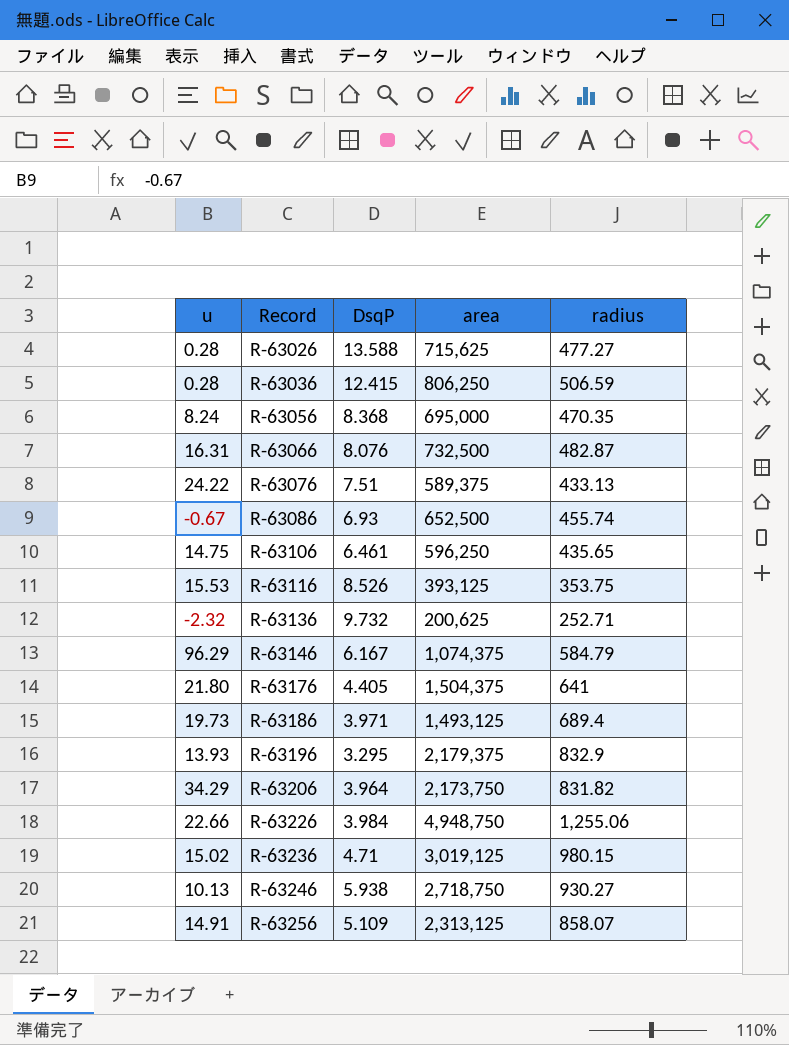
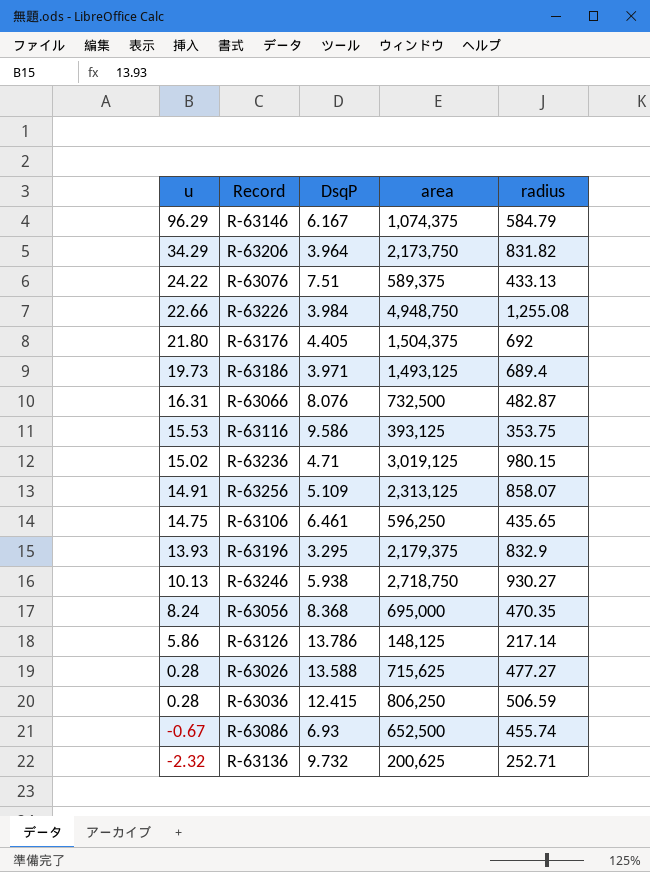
row order: Record ascending -> u descending
R-63226 | radius: 1,255.06 -> 1,255.08
R-63176 | radius: 641 -> 692
R-63116 | DsqP: 8.526 -> 9.586
row R-63126: none -> 5.86 | 13.786 | 148,125 | 217.14

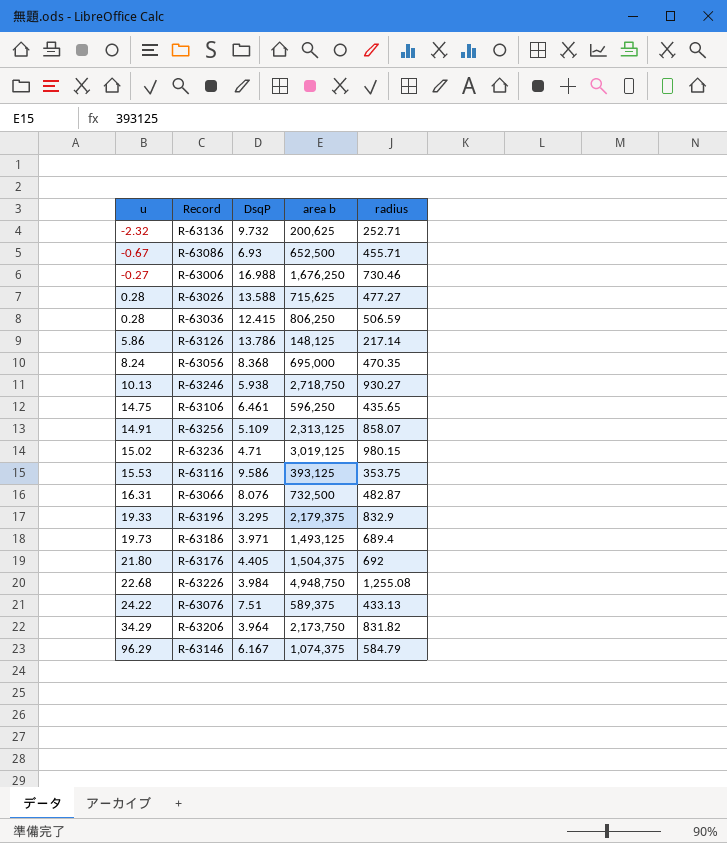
row order: u descending -> u ascending
column name: area -> area b
R-63086 | radius: 455.74 -> 455.71
row R-63006: none -> -0.27 | 16.988 | 1,676,250 | 730.46
R-63196 | u: 13.93 -> 19.33
R-63226 | u: 22.66 -> 22.68

